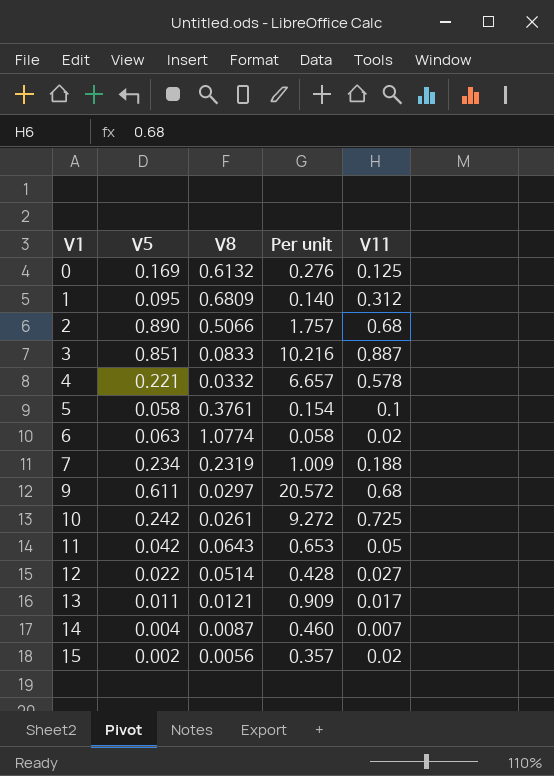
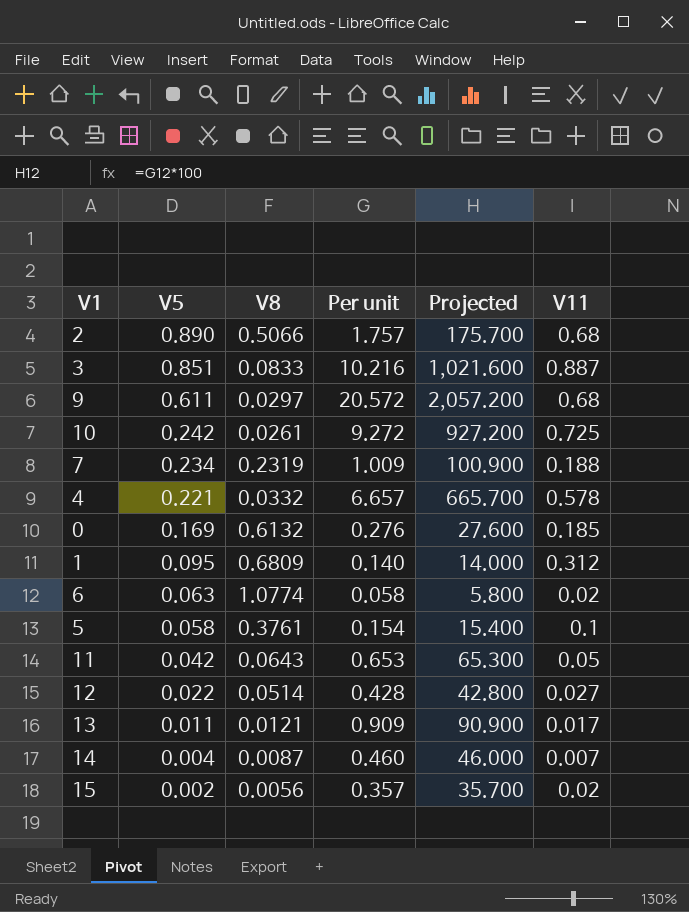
row order: V1 ascending -> V5 descending
column Projected | formula: none -> [Per unit] * 100
0 | V11: 0.125 -> 0.185

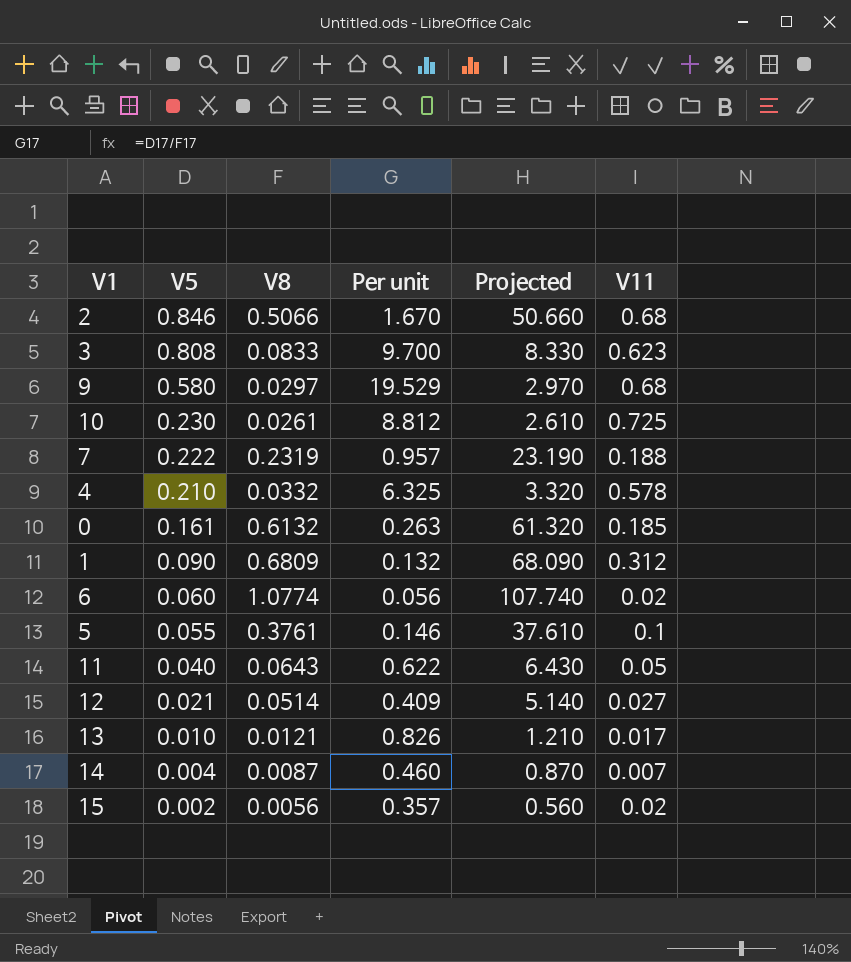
column Projected | formula: [Per unit] * 100 -> [V8] * 100
2 | V5: 0.890 -> 0.846
2 | Per unit: 1.757 -> 1.670
3 | V5: 0.851 -> 0.808
3 | Per unit: 10.216 -> 9.700
3 | V11: 0.887 -> 0.623
9 | V5: 0.611 -> 0.580
9 | Per unit: 20.572 -> 19.529
10 | V5: 0.242 -> 0.230
10 | Per unit: 9.272 -> 8.812
7 | V5: 0.234 -> 0.222
7 | Per unit: 1.009 -> 0.957
4 | V5: 0.221 -> 0.210
4 | Per unit: 6.657 -> 6.325
0 | V5: 0.169 -> 0.161
0 | Per unit: 0.276 -> 0.263
1 | V5: 0.095 -> 0.090
1 | Per unit: 0.140 -> 0.132
6 | V5: 0.063 -> 0.060
6 | Per unit: 0.058 -> 0.056
5 | V5: 0.058 -> 0.055
5 | Per unit: 0.154 -> 0.146
11 | V5: 0.042 -> 0.040
11 | Per unit: 0.653 -> 0.622
12 | V5: 0.022 -> 0.021
12 | Per unit: 0.428 -> 0.409
13 | V5: 0.011 -> 0.010
13 | Per unit: 0.909 -> 0.826

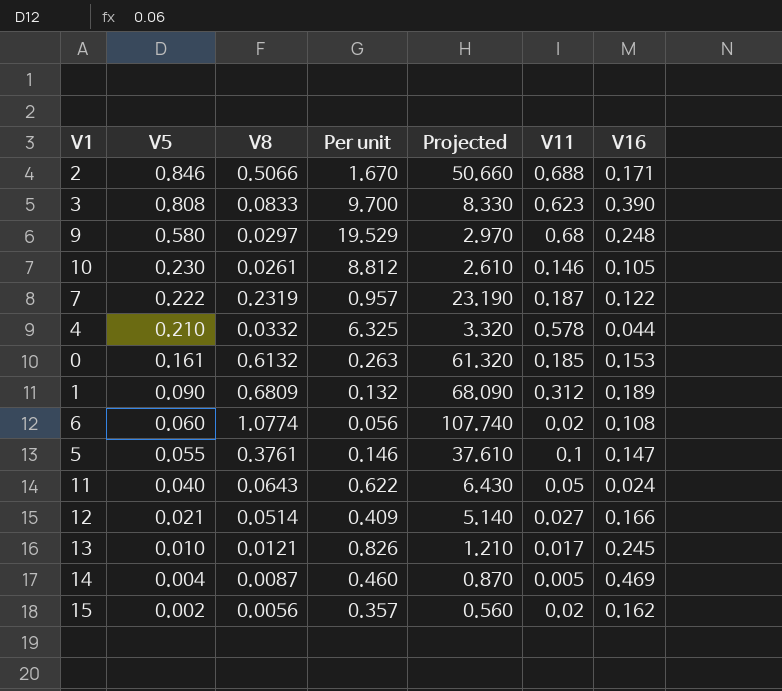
column V16 | position: none -> 7
2 | V11: 0.68 -> 0.688
10 | V11: 0.725 -> 0.146
7 | V11: 0.188 -> 0.187
14 | V11: 0.007 -> 0.005

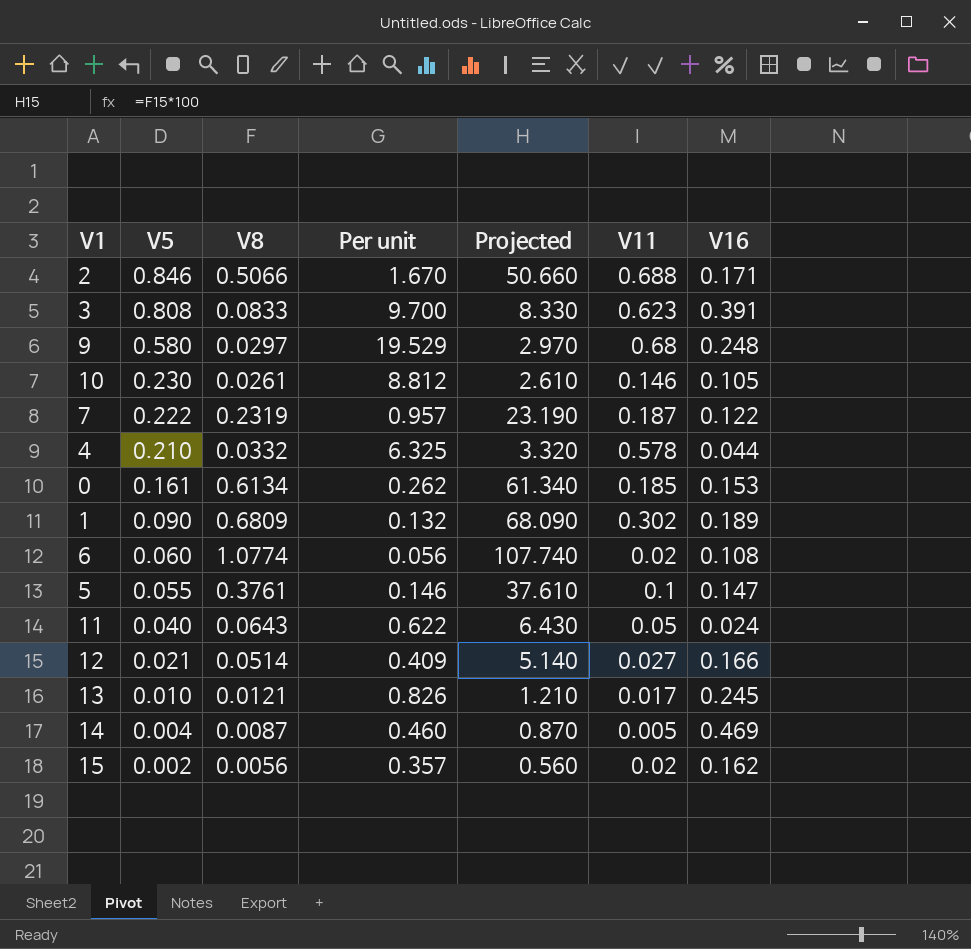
3 | V16: 0.390 -> 0.391
0 | V8: 0.6132 -> 0.6134
0 | Per unit: 0.263 -> 0.262
0 | Projected: 61.320 -> 61.340
1 | V11: 0.312 -> 0.302

